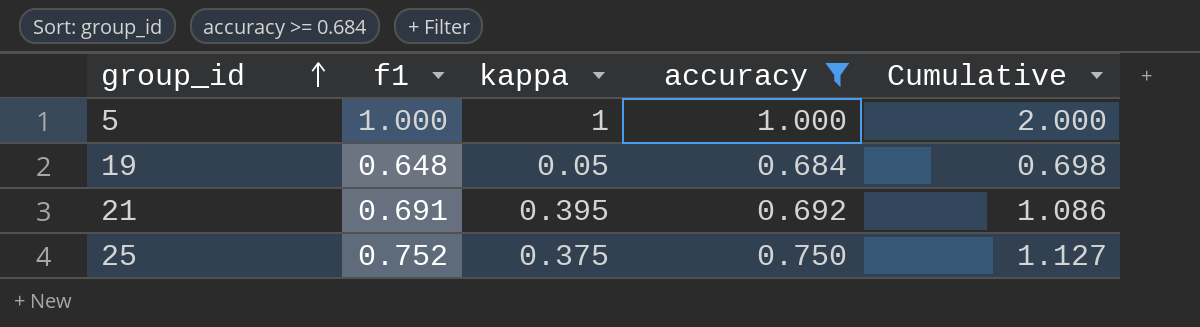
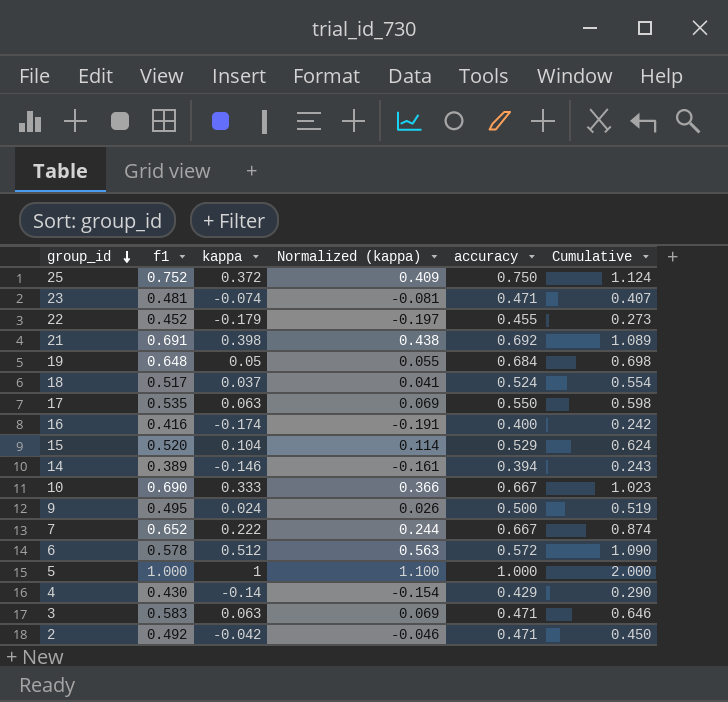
filter: accuracy >= 0.684 -> none
row order: group_id ascending -> group_id descending
column Normalized (kappa) | formula: none -> [kappa] * 1.1
25 | kappa: 0.375 -> 0.372
25 | Cumulative: 1.127 -> 1.124
21 | kappa: 0.395 -> 0.398
21 | Cumulative: 1.086 -> 1.089

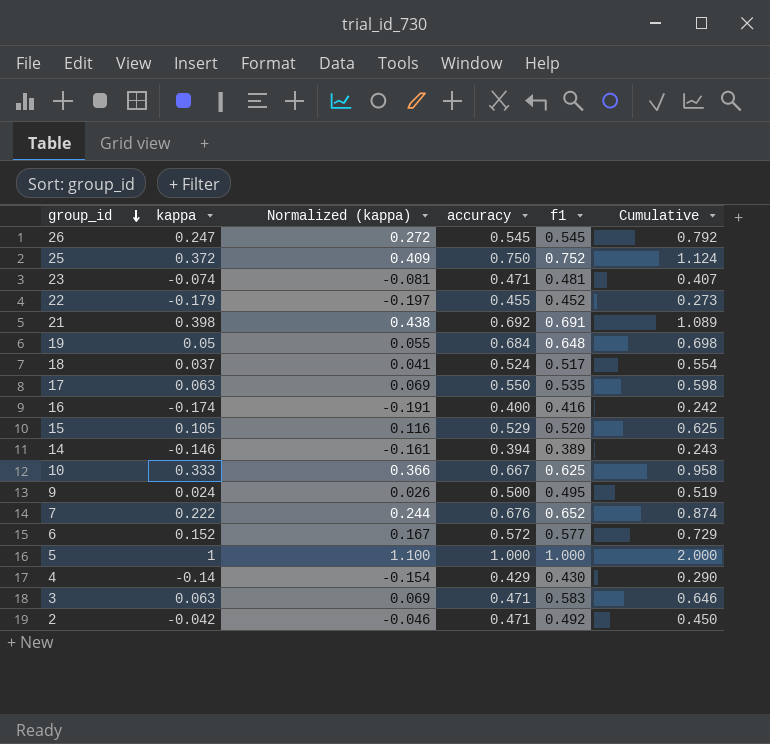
column f1 | position: 2 -> 5
row 26: none -> 0.247 | 0.272 | 0.545 | 0.545 | 0.792
15 | kappa: 0.104 -> 0.105
15 | Normalized (kappa): 0.114 -> 0.116
15 | Cumulative: 0.624 -> 0.625
10 | f1: 0.690 -> 0.625
10 | Cumulative: 1.023 -> 0.958
7 | accuracy: 0.667 -> 0.676
6 | kappa: 0.512 -> 0.152
6 | Normalized (kappa): 0.563 -> 0.167
6 | f1: 0.578 -> 0.577
6 | Cumulative: 1.090 -> 0.729

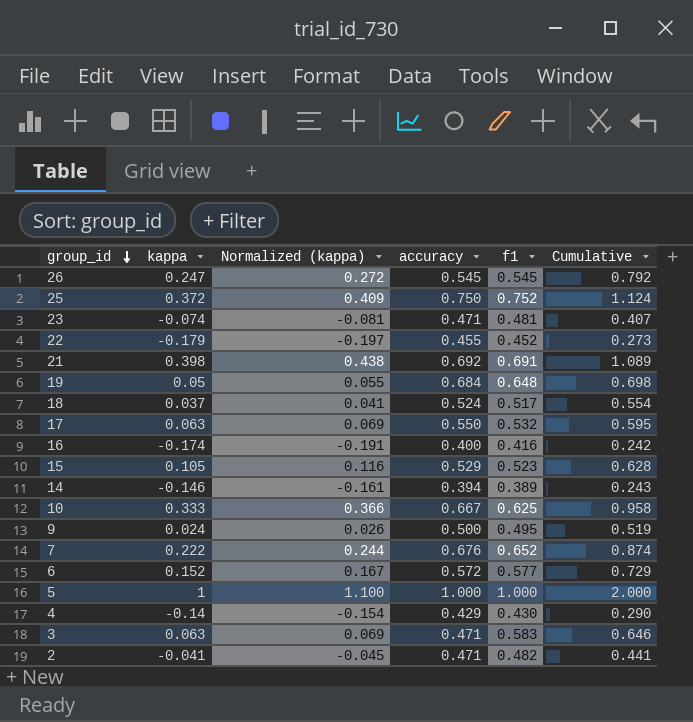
17 | f1: 0.535 -> 0.532
17 | Cumulative: 0.598 -> 0.595
15 | f1: 0.520 -> 0.523
15 | Cumulative: 0.625 -> 0.628
2 | kappa: -0.042 -> -0.041
2 | Normalized (kappa): -0.046 -> -0.045
2 | f1: 0.492 -> 0.482
2 | Cumulative: 0.450 -> 0.441

